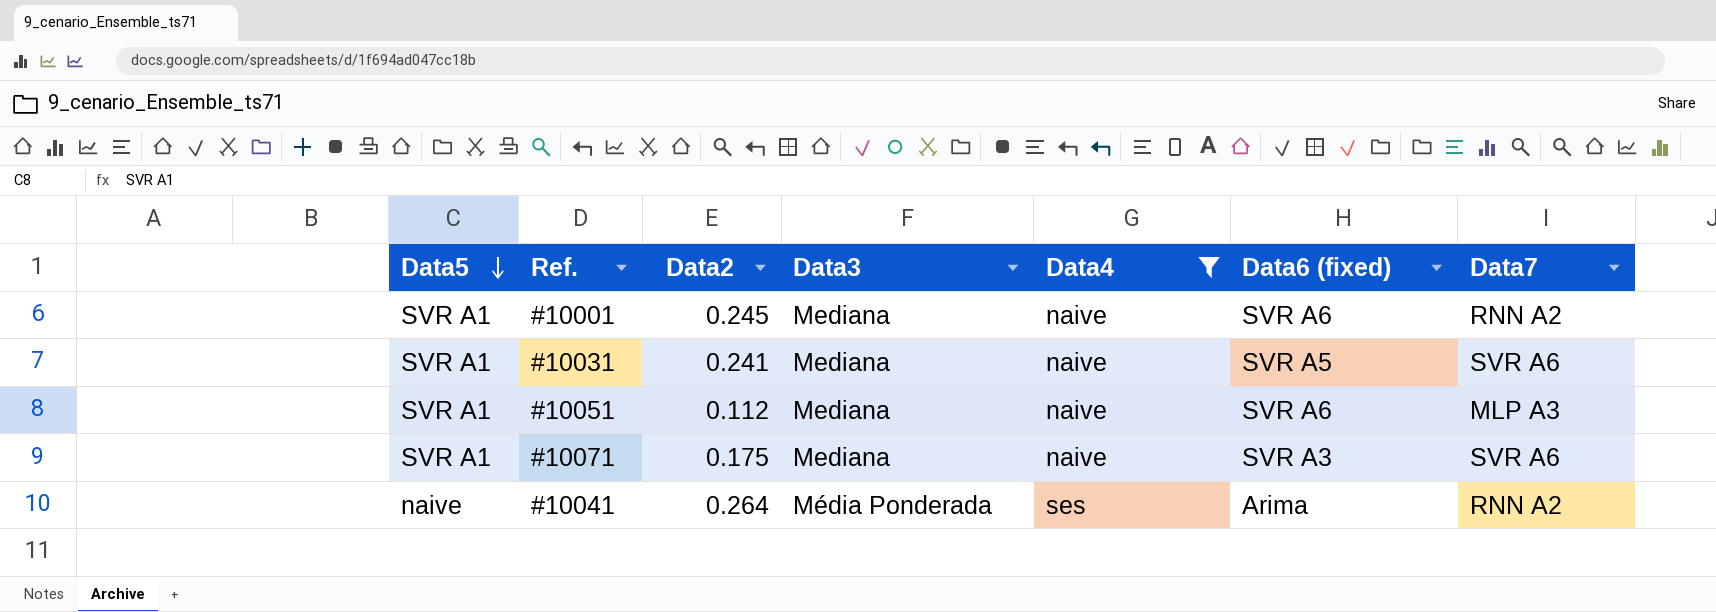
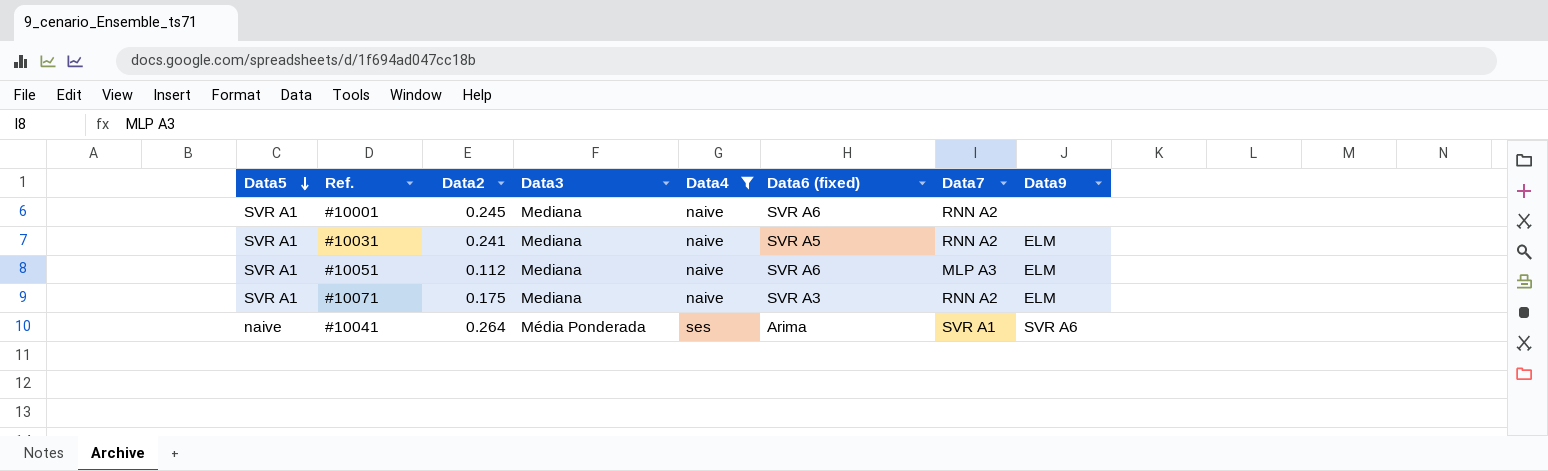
column Data9 | position: none -> 8
#10031 | Data7: SVR A6 -> RNN A2
#10071 | Data7: SVR A6 -> RNN A2
#10041 | Data7: RNN A2 -> SVR A1

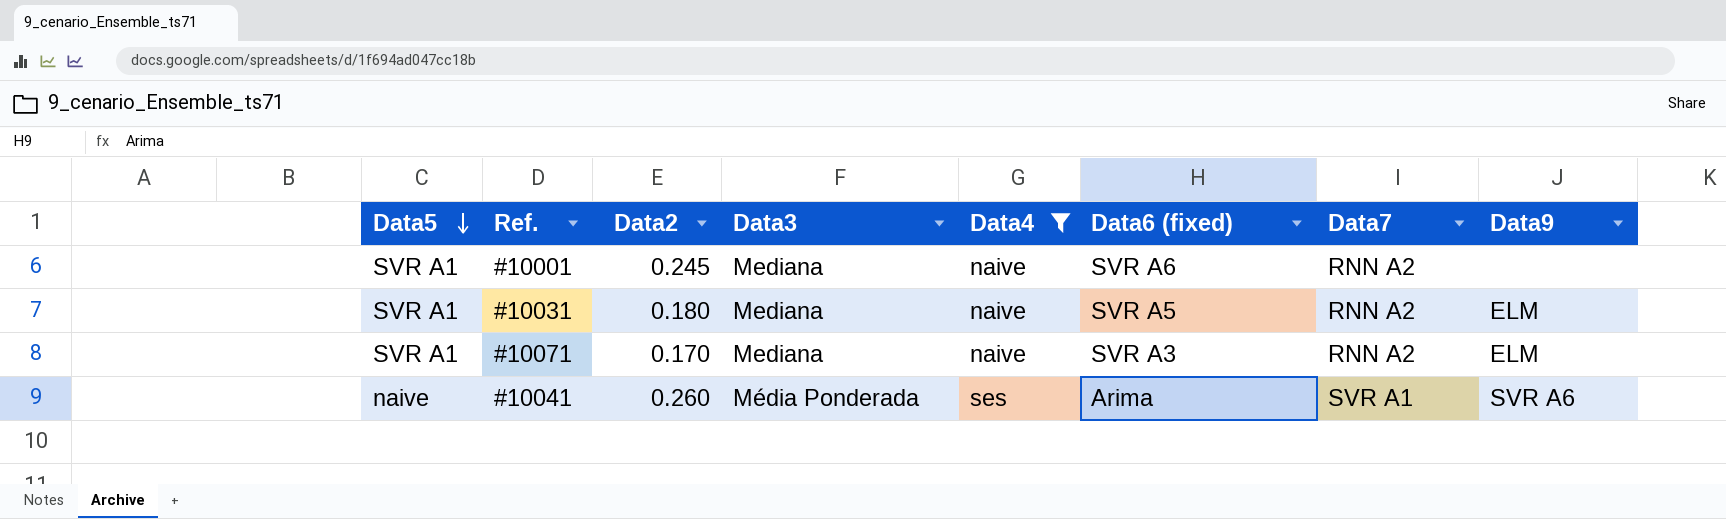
row #10051: SVR A1 | 0.112 | Mediana | naive | SVR A6 | MLP A3 | ELM -> none
#10031 | Data2: 0.241 -> 0.180
#10071 | Data2: 0.175 -> 0.170
#10041 | Data2: 0.264 -> 0.260

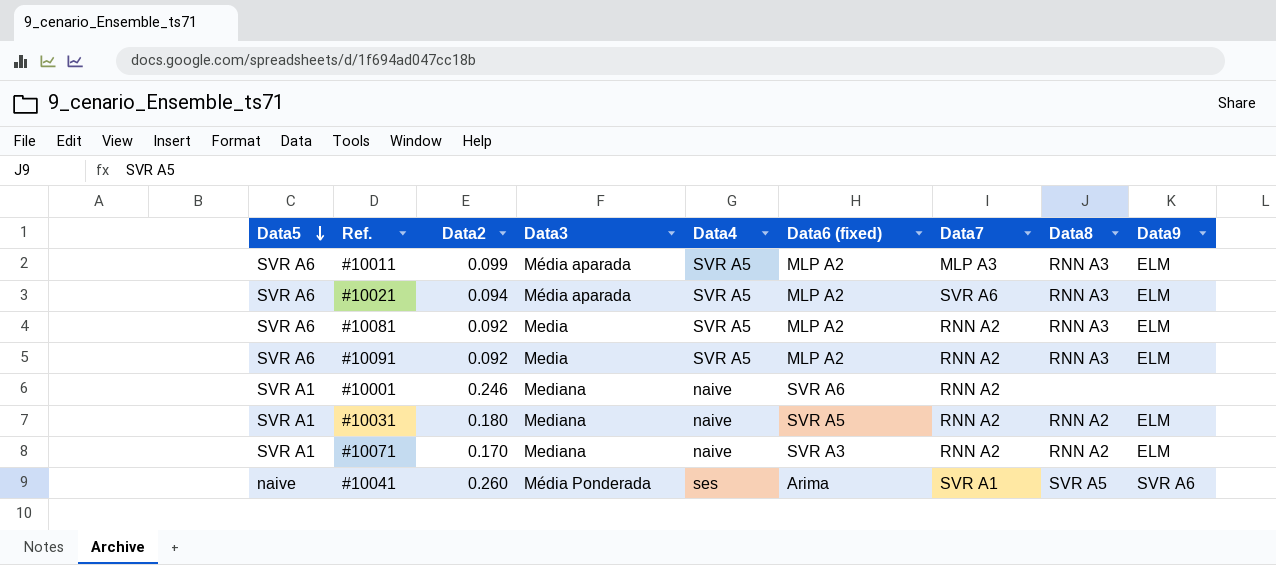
filter: Data4 != SVR A5 -> none
column Data8 | position: none -> 8
#10001 | Data2: 0.245 -> 0.246

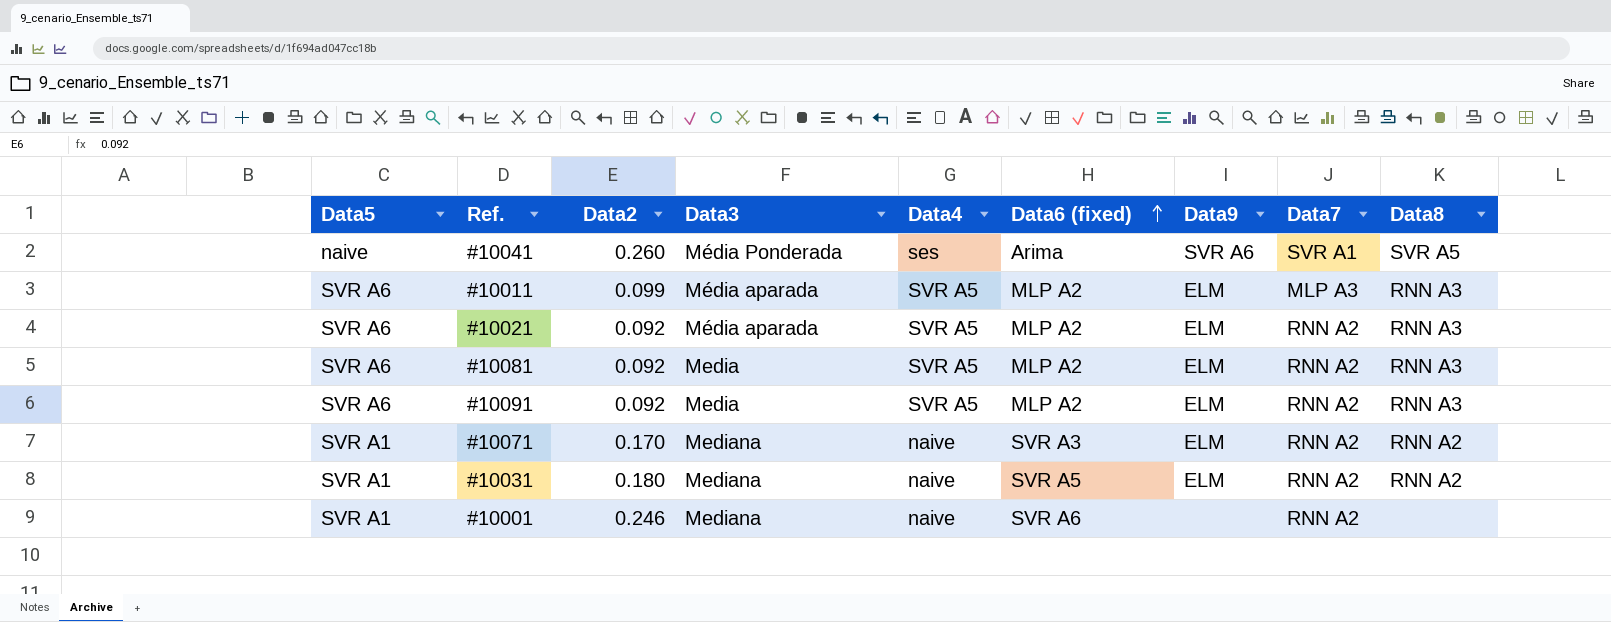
row order: Data5 descending -> Data6 (fixed) ascending
column Data9 | position: 9 -> 7
#10021 | Data2: 0.094 -> 0.092
#10021 | Data7: SVR A6 -> RNN A2

